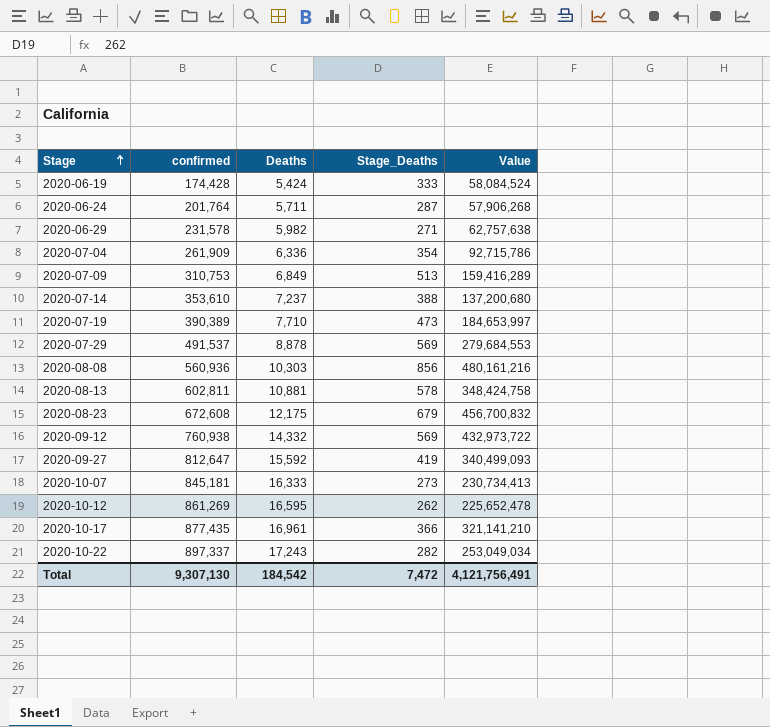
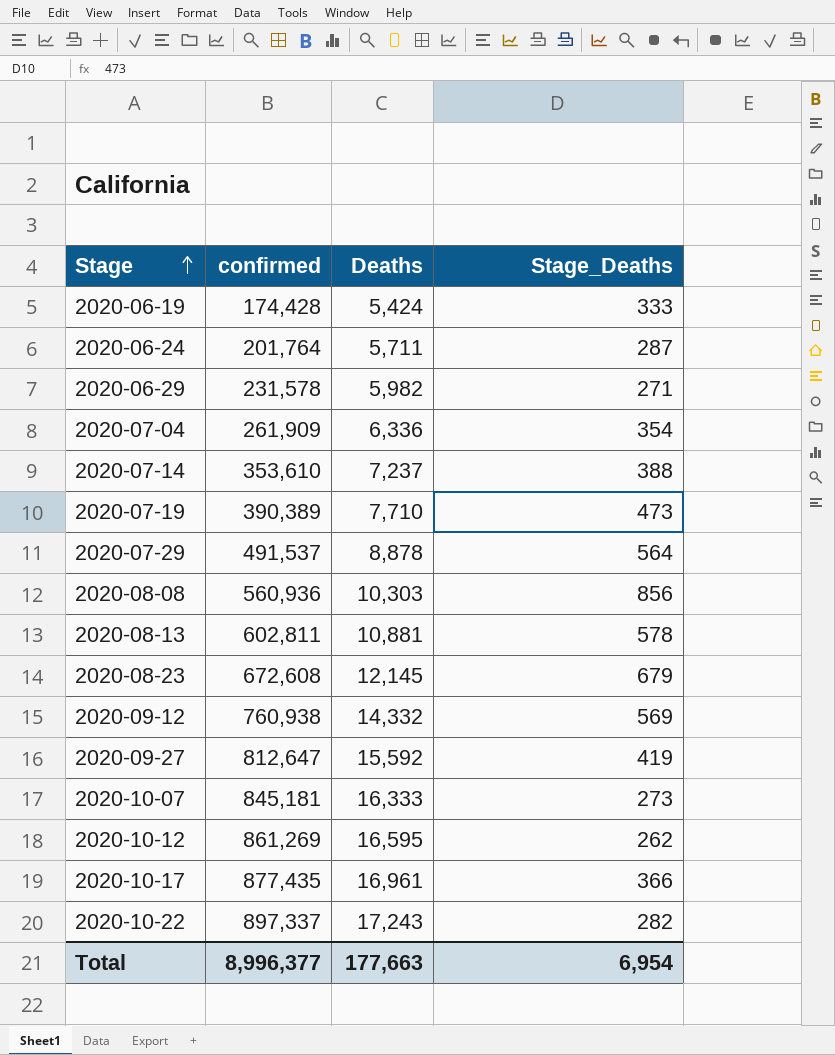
column Value | formula: [confirmed] * [Stage_Deaths] -> none
row 2020-07-09: 310,753 | 6,849 | 513 | 159,416,289 -> none
2020-07-29 | Stage_Deaths: 569 -> 564
2020-08-23 | Deaths: 12,175 -> 12,145
Total | confirmed: 9,307,130 -> 8,996,377
Total | Deaths: 184,542 -> 177,663
Total | Stage_Deaths: 7,472 -> 6,954

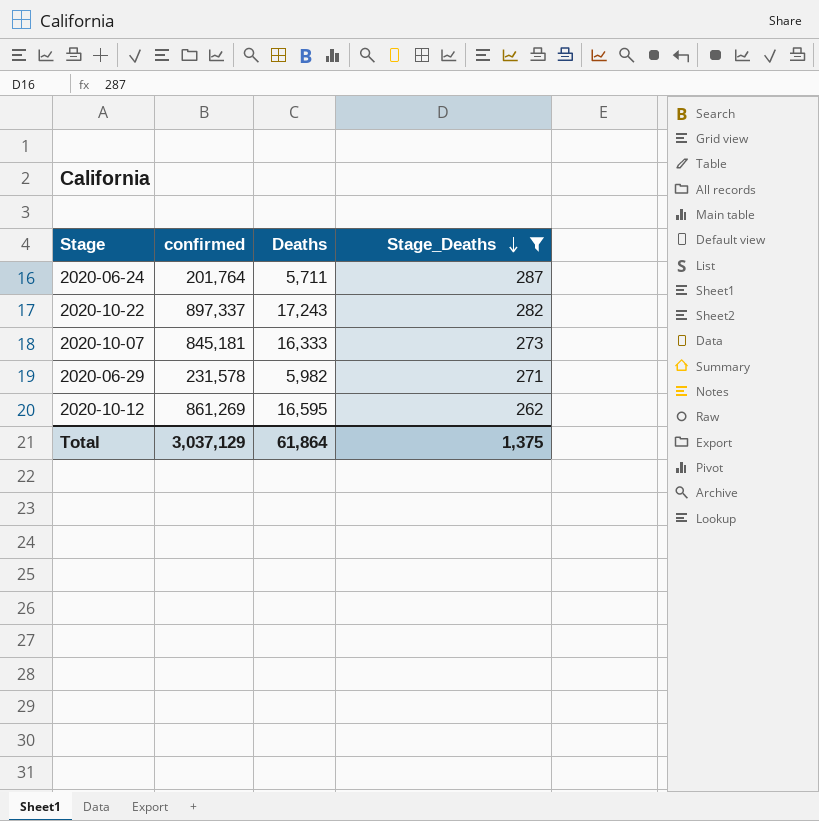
filter: none -> Stage_Deaths <= 287
row order: Stage ascending -> Stage_Deaths descending
Total | confirmed: 8,996,377 -> 3,037,129
Total | Deaths: 177,663 -> 61,864
Total | Stage_Deaths: 6,954 -> 1,375

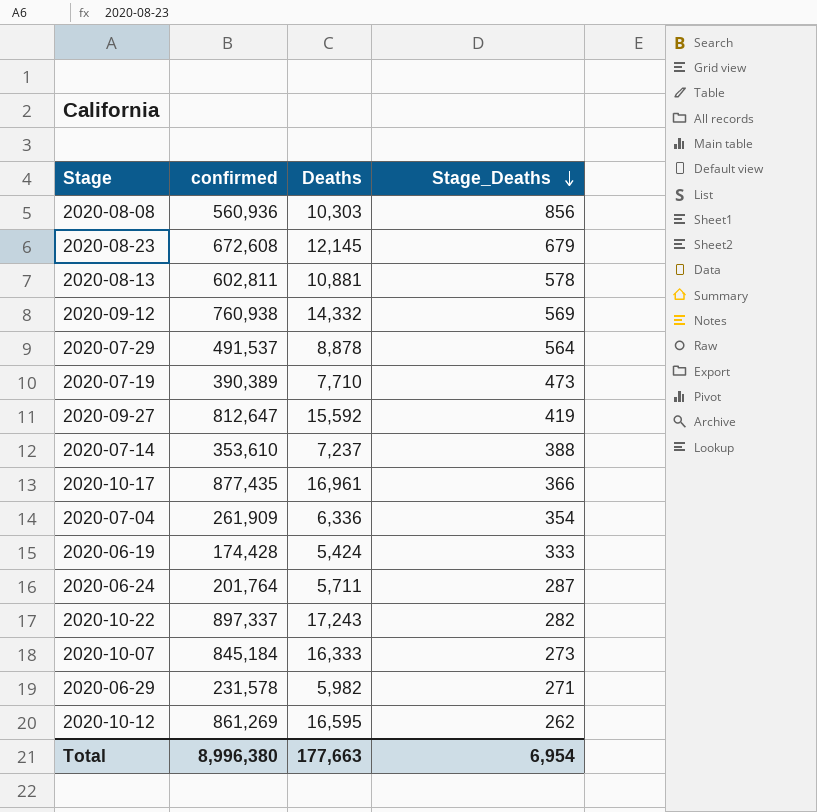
filter: Stage_Deaths <= 287 -> none
2020-10-07 | confirmed: 845,181 -> 845,184
Total | confirmed: 3,037,129 -> 8,996,380
Total | Deaths: 61,864 -> 177,663
Total | Stage_Deaths: 1,375 -> 6,954

